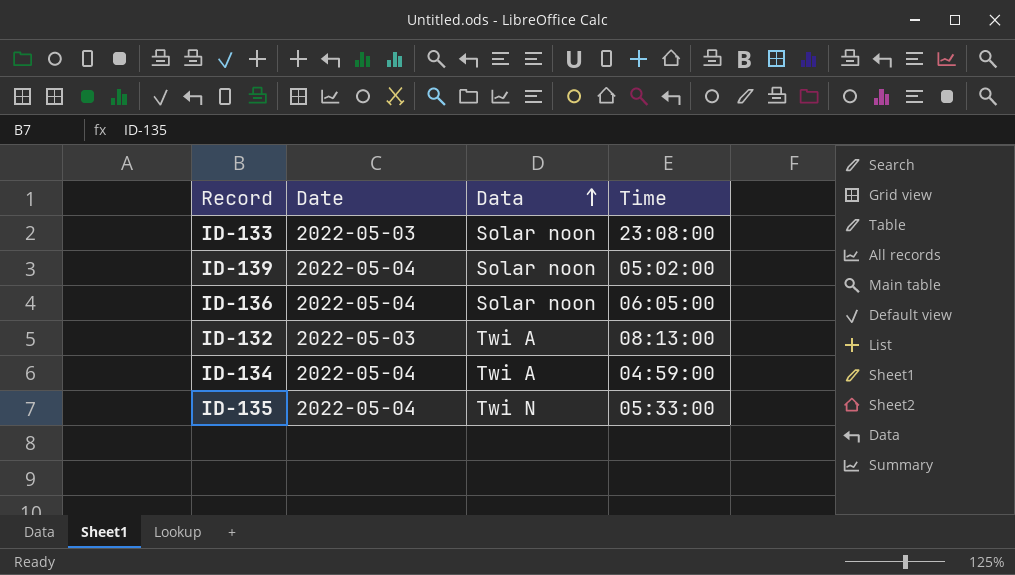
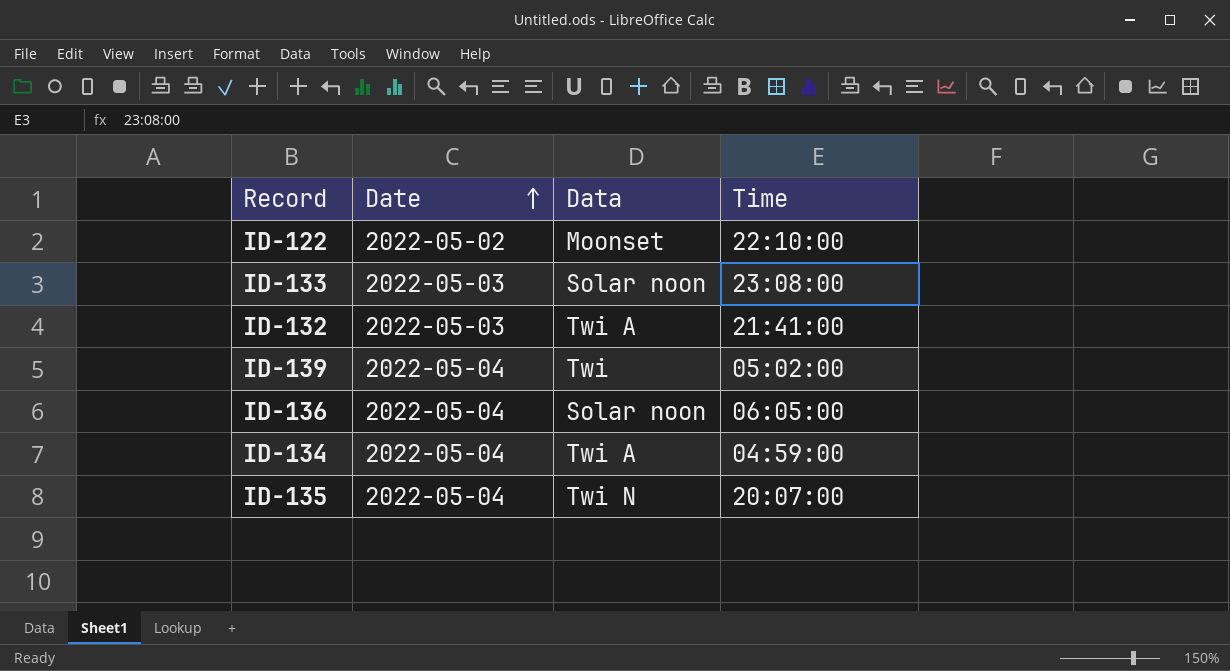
row order: Data ascending -> Date ascending
row ID-122: none -> 2022-05-02 | Moonset | 22:10:00
ID-132 | Time: 08:13:00 -> 21:41:00
ID-139 | Data: Solar noon -> Twi
ID-135 | Time: 05:33:00 -> 20:07:00

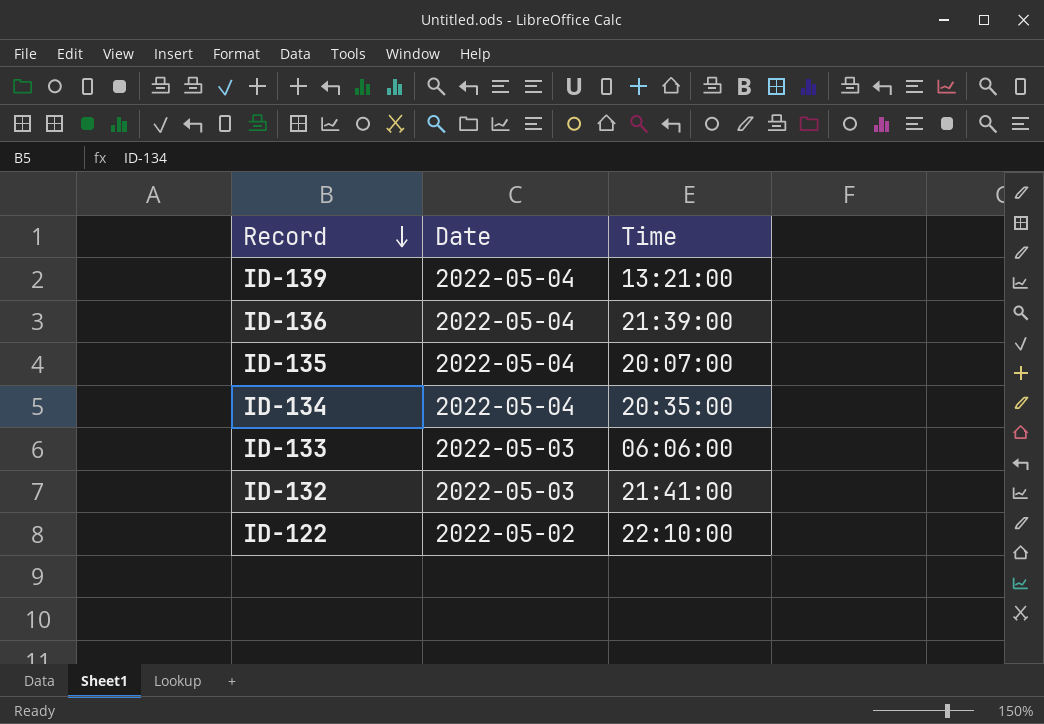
row order: Date ascending -> Record descending
column Data | position: 3 -> none
ID-139 | Time: 05:02:00 -> 13:21:00
ID-136 | Time: 06:05:00 -> 21:39:00
ID-134 | Time: 04:59:00 -> 20:35:00
ID-133 | Time: 23:08:00 -> 06:06:00

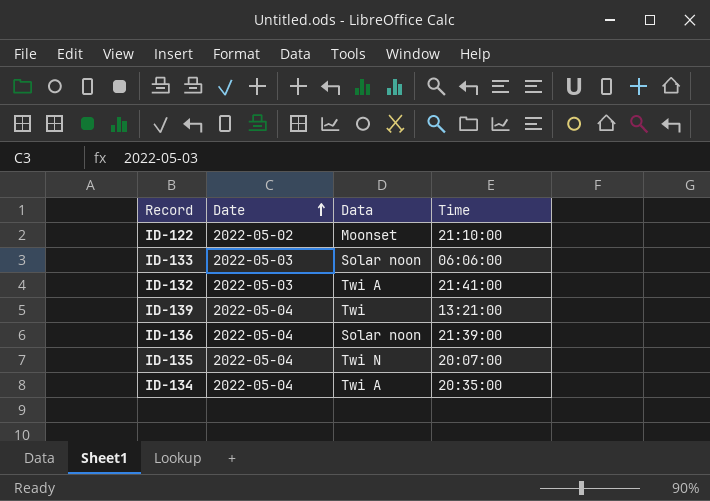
row order: Record descending -> Date ascending
column Data | position: none -> 3
ID-122 | Time: 22:10:00 -> 21:10:00

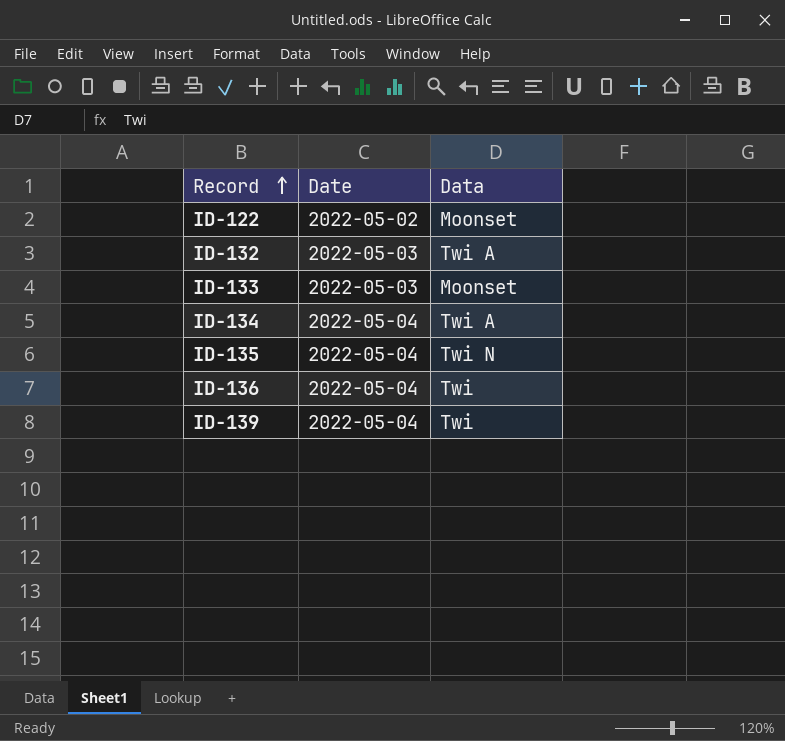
row order: Date ascending -> Record ascending
column Time | position: 4 -> none
ID-133 | Data: Solar noon -> Moonset
ID-136 | Data: Solar noon -> Twi

